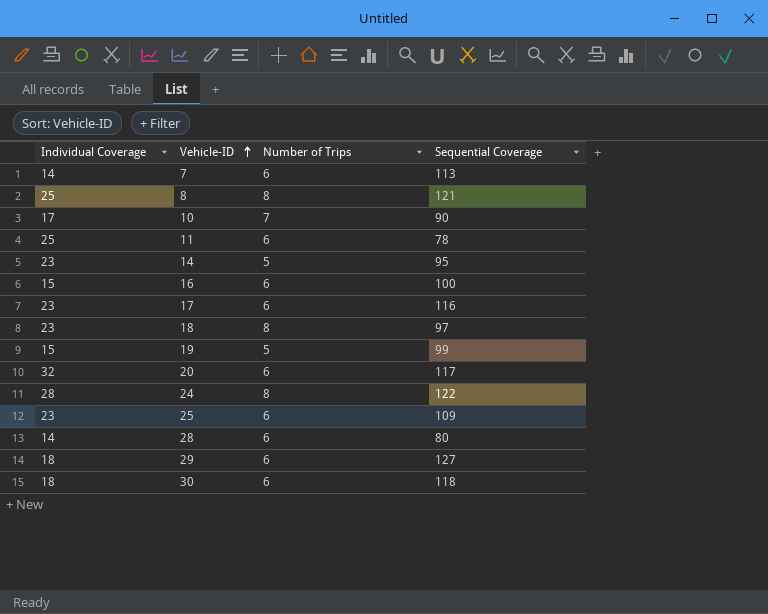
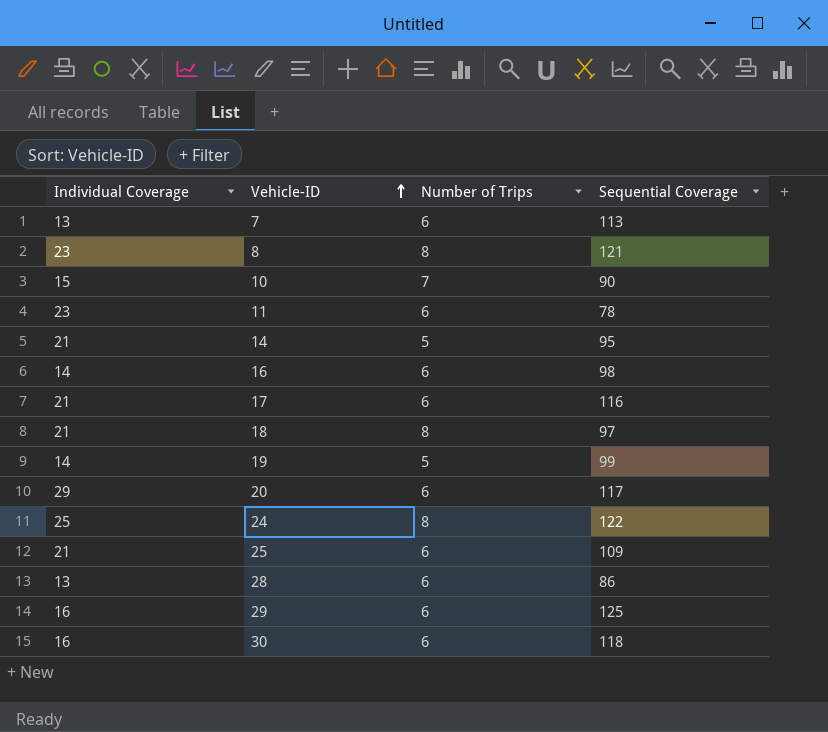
7 | Individual Coverage: 14 -> 13
8 | Individual Coverage: 25 -> 23
10 | Individual Coverage: 17 -> 15
11 | Individual Coverage: 25 -> 23
14 | Individual Coverage: 23 -> 21
16 | Individual Coverage: 15 -> 14
16 | Sequential Coverage: 100 -> 98
17 | Individual Coverage: 23 -> 21
18 | Individual Coverage: 23 -> 21
19 | Individual Coverage: 15 -> 14
20 | Individual Coverage: 32 -> 29
24 | Individual Coverage: 28 -> 25
25 | Individual Coverage: 23 -> 21
28 | Individual Coverage: 14 -> 13
28 | Sequential Coverage: 80 -> 86
29 | Individual Coverage: 18 -> 16
29 | Sequential Coverage: 127 -> 125
30 | Individual Coverage: 18 -> 16

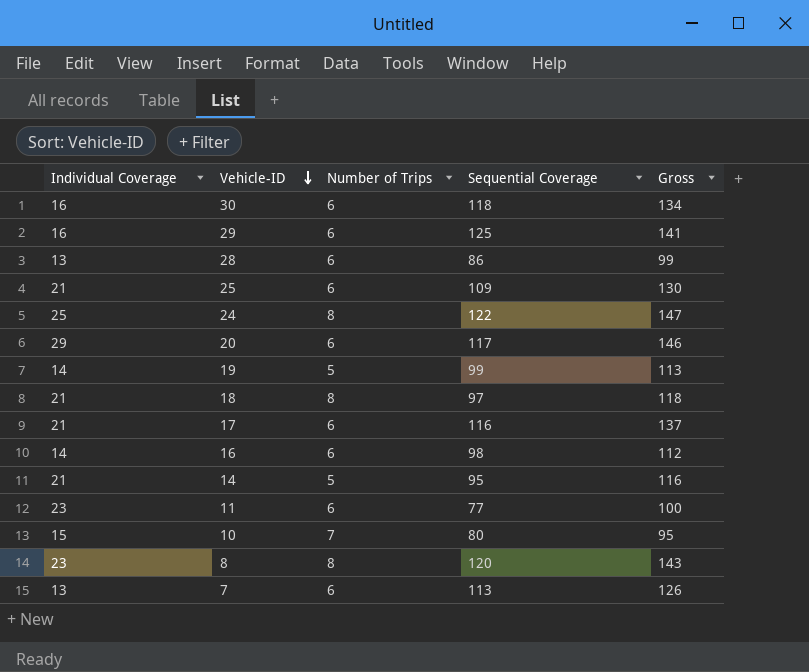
row order: Vehicle-ID ascending -> Vehicle-ID descending
column Gross | formula: none -> [Individual Coverage] + [Sequential Coverage]
11 | Sequential Coverage: 78 -> 77
10 | Sequential Coverage: 90 -> 80
8 | Sequential Coverage: 121 -> 120

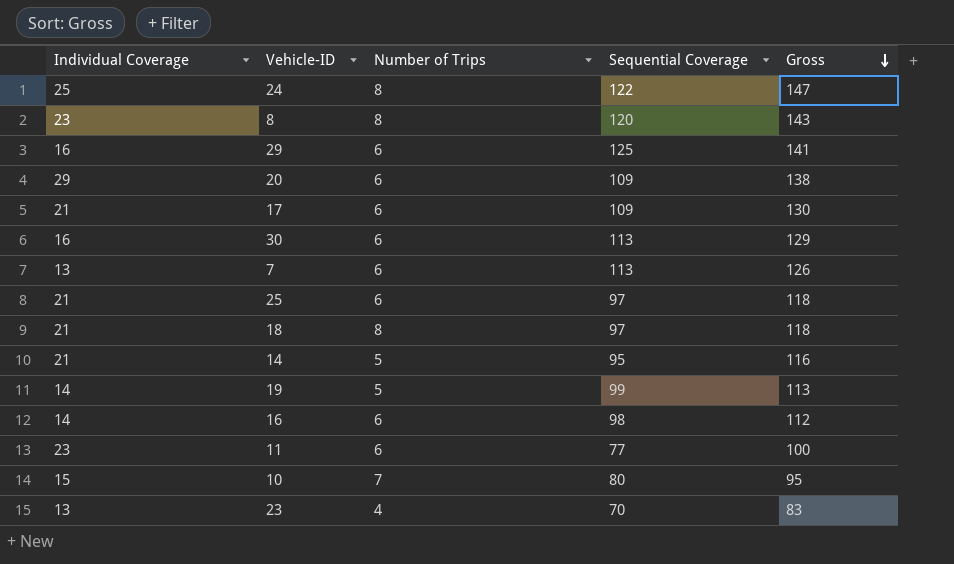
row order: Vehicle-ID descending -> Gross descending
row 28: 13 | 6 | 86 | 99 -> none
20 | Sequential Coverage: 117 -> 109
20 | Gross: 146 -> 138
17 | Sequential Coverage: 116 -> 109
17 | Gross: 137 -> 130
30 | Sequential Coverage: 118 -> 113
30 | Gross: 134 -> 129
25 | Sequential Coverage: 109 -> 97
25 | Gross: 130 -> 118
row 23: none -> 13 | 4 | 70 | 83

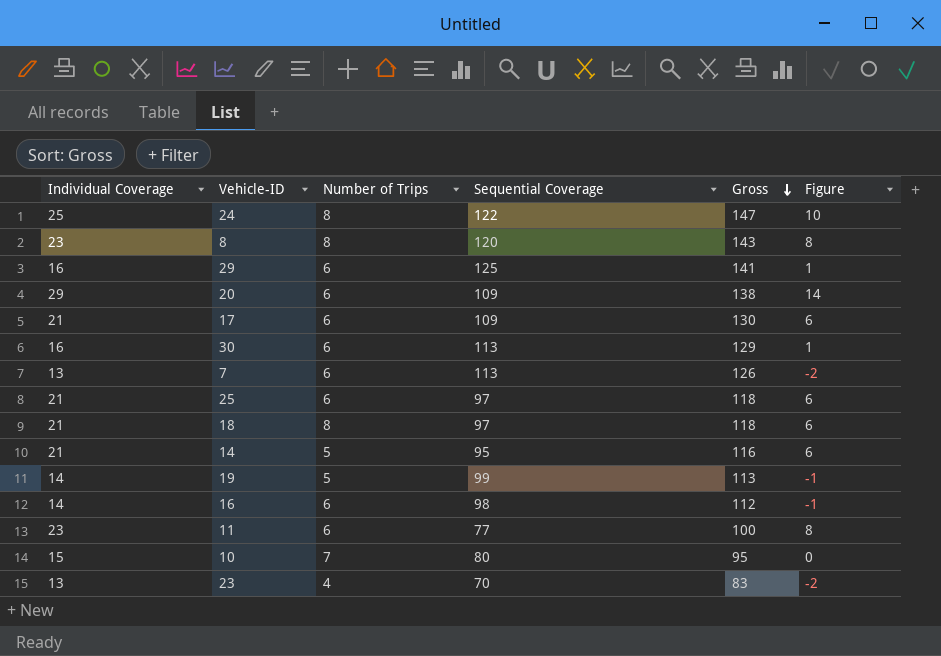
column Figure | formula: none -> [Individual Coverage] - 15

